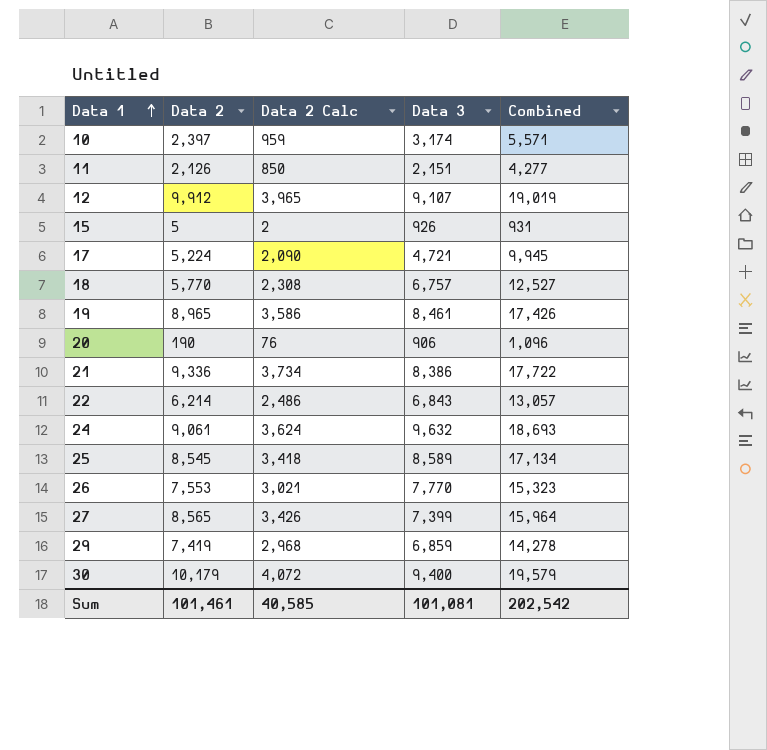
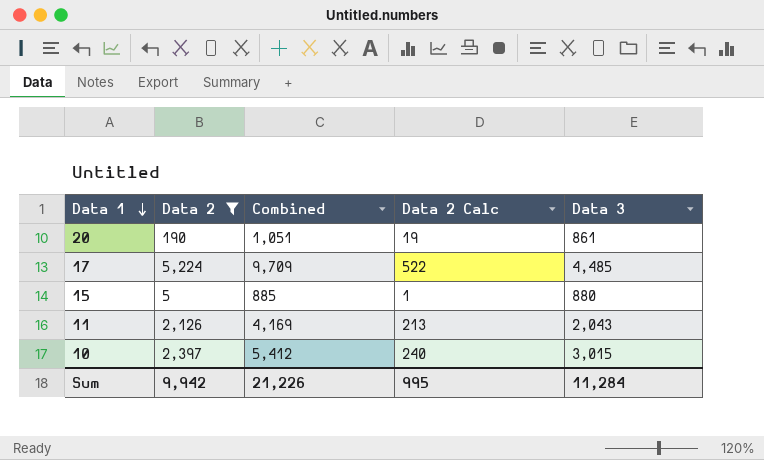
filter: none -> Data 2 <= 5,224
row order: Data 1 ascending -> Data 1 descending
column Combined | position: 5 -> 3
column Data 2 Calc | formula: [Data 2] * 0.4 -> [Data 2] * 0.1
20 | Combined: 1,096 -> 1,051
20 | Data 3: 906 -> 861
17 | Combined: 9,945 -> 9,709
17 | Data 3: 4,721 -> 4,485
15 | Combined: 931 -> 885
15 | Data 3: 926 -> 880
11 | Combined: 4,277 -> 4,169
11 | Data 3: 2,151 -> 2,043
10 | Combined: 5,571 -> 5,412
10 | Data 3: 3,174 -> 3,015
Sum | Data 2: 101,461 -> 9,942
Sum | Combined: 202,542 -> 21,226
Sum | Data 2 Calc: 40,585 -> 995
Sum | Data 3: 101,081 -> 11,284

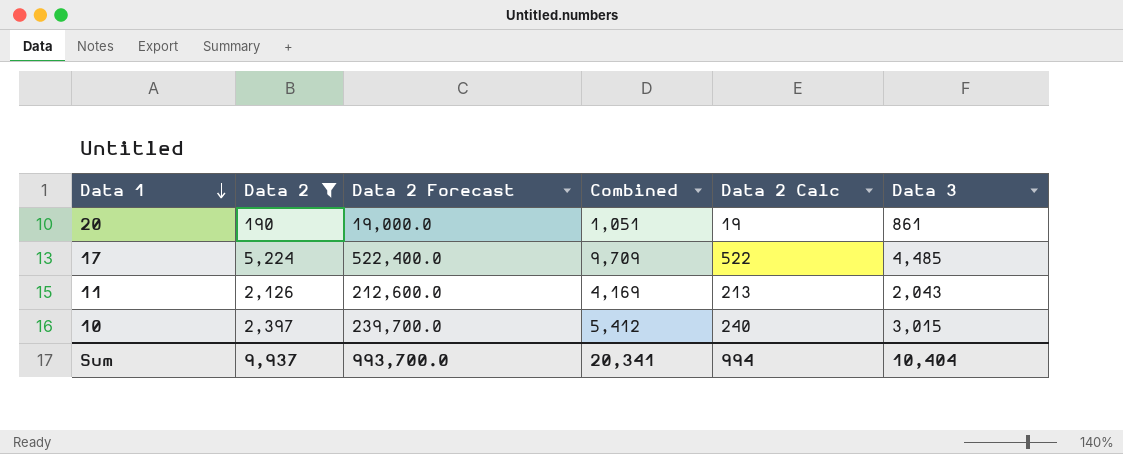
column Data 2 Forecast | formula: none -> [Data 2] * 100
row 15: 5 | 885 | 1 | 880 -> none
Sum | Data 2: 9,942 -> 9,937
Sum | Combined: 21,226 -> 20,341
Sum | Data 2 Calc: 995 -> 994
Sum | Data 3: 11,284 -> 10,404

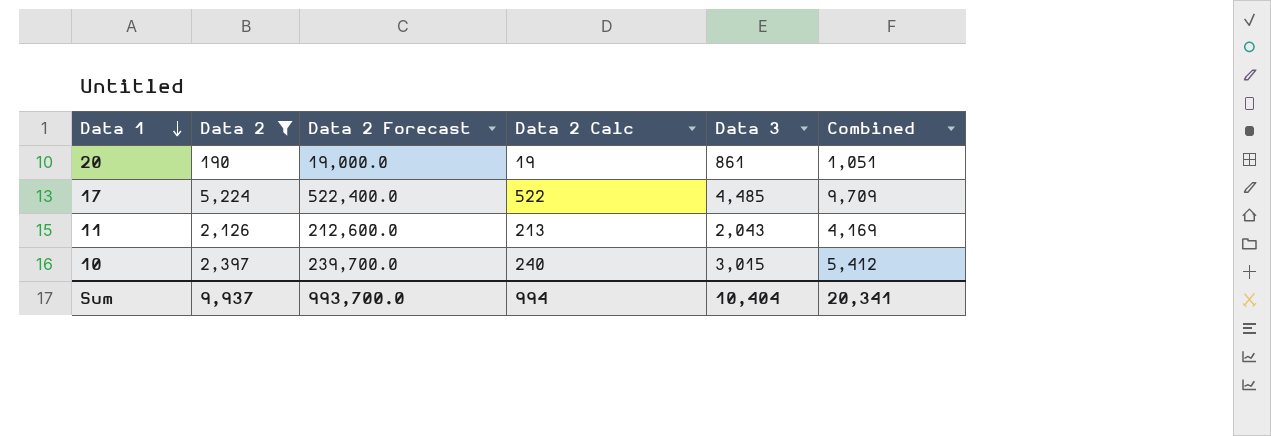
column Combined | position: 4 -> 6

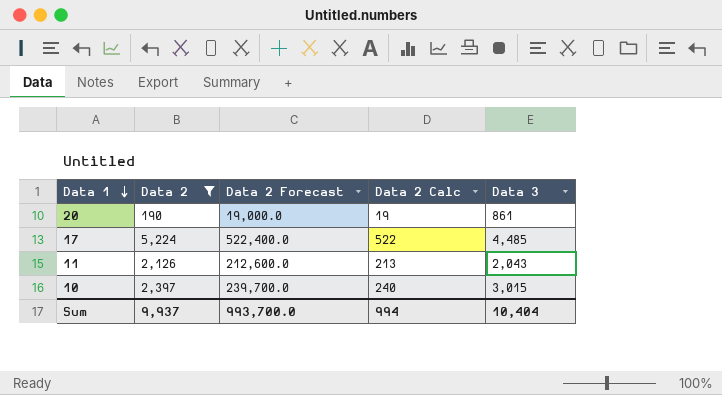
column Combined | formula: [Data 2] + [Data 3] -> none

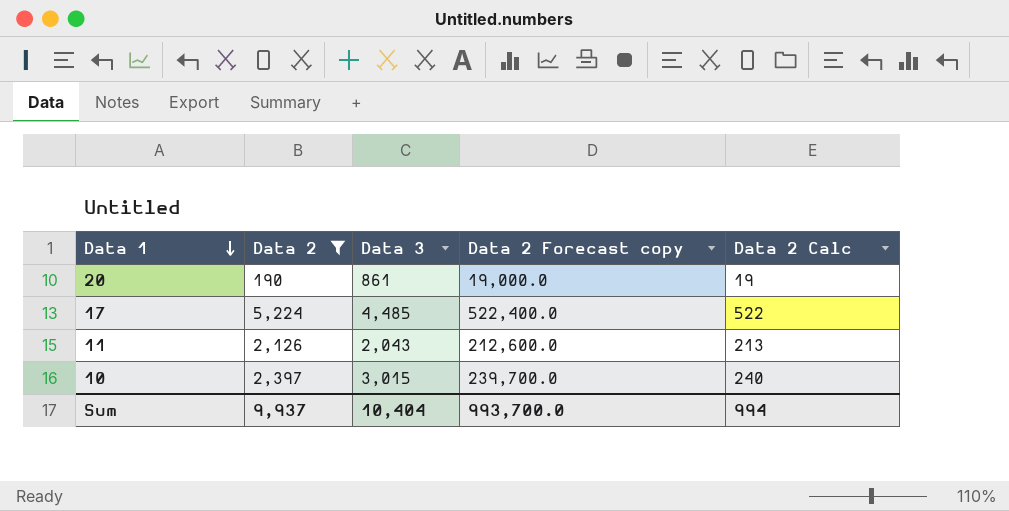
column Data 3 | position: 5 -> 3
column name: Data 2 Forecast -> Data 2 Forecast copy

